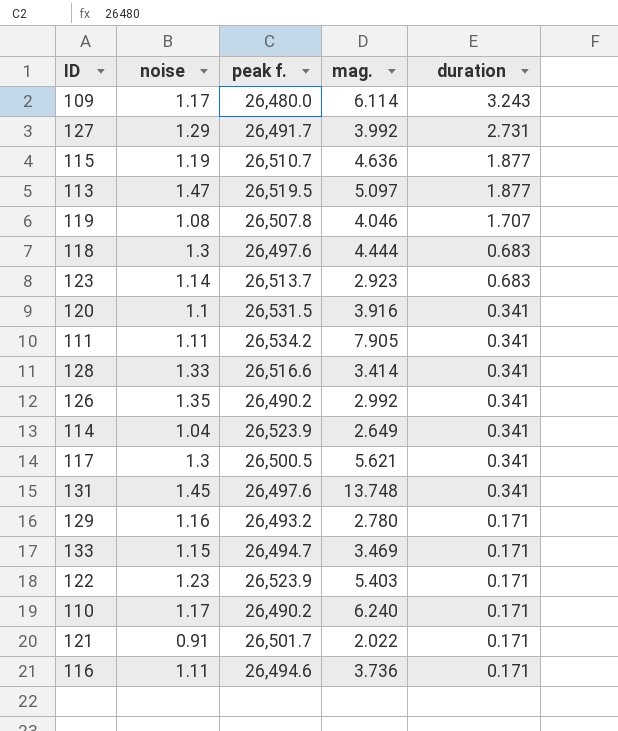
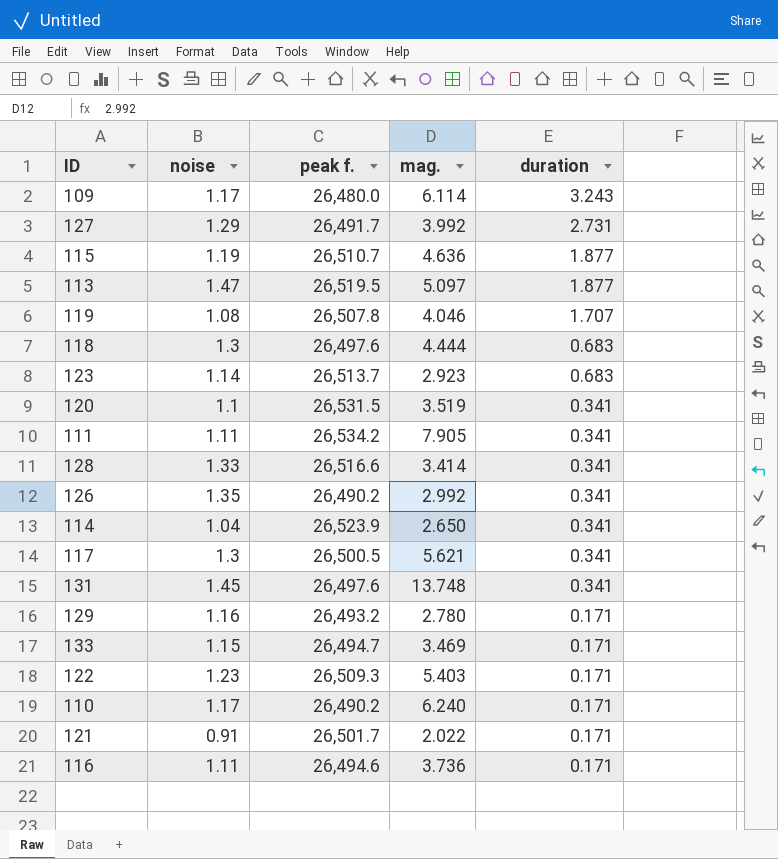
120 | mag.: 3.916 -> 3.519
114 | mag.: 2.649 -> 2.650
122 | peak f.: 26,523.9 -> 26,509.3

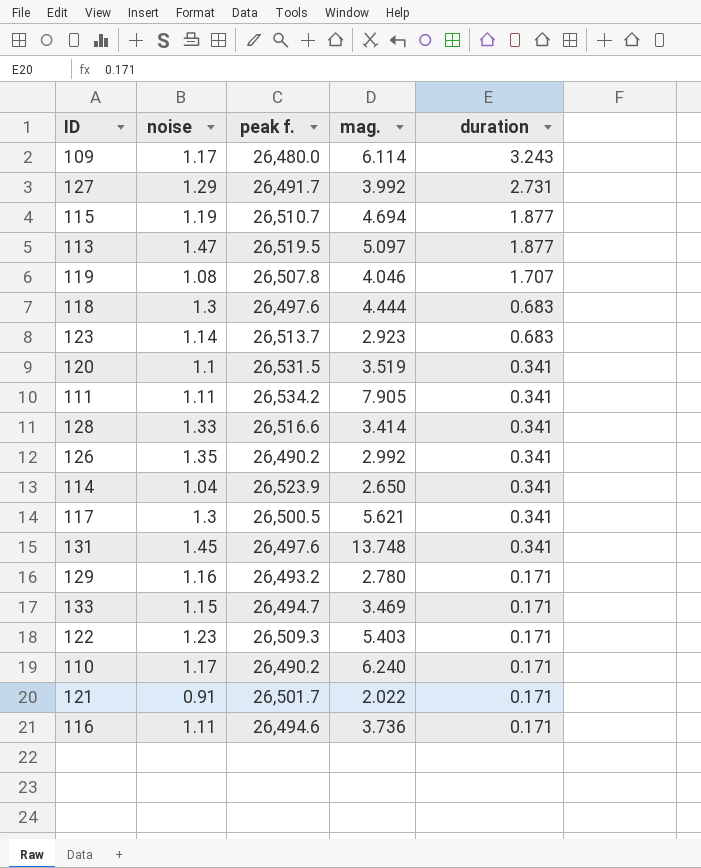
115 | mag.: 4.636 -> 4.694

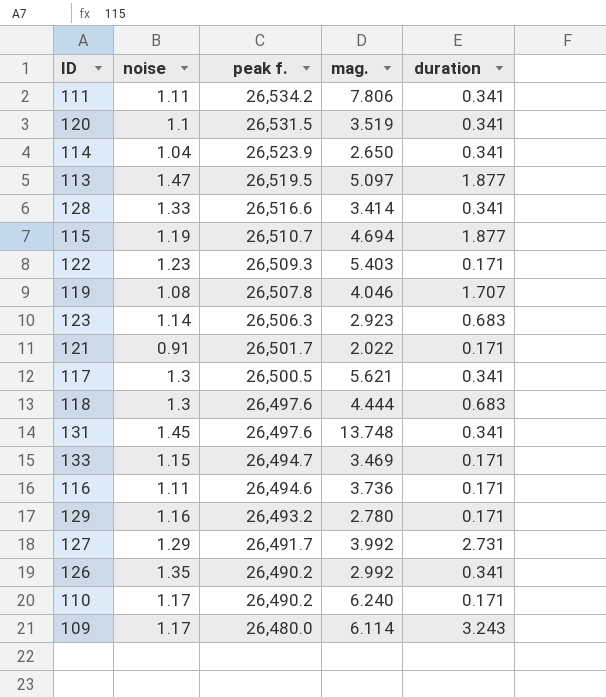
row order: duration descending -> peak f. descending
111 | mag.: 7.905 -> 7.806
123 | peak f.: 26,513.7 -> 26,506.3

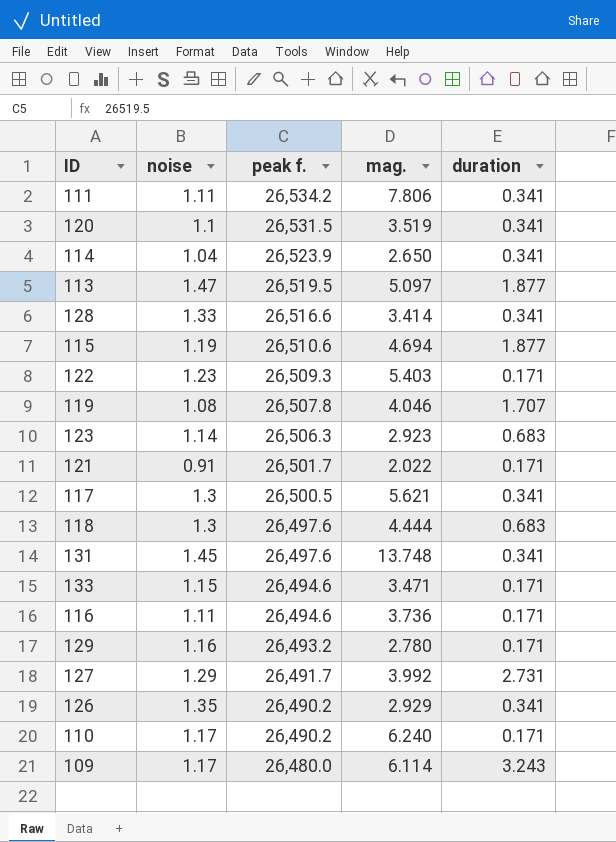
115 | peak f.: 26,510.7 -> 26,510.6
133 | peak f.: 26,494.7 -> 26,494.6
133 | mag.: 3.469 -> 3.471
126 | mag.: 2.992 -> 2.929

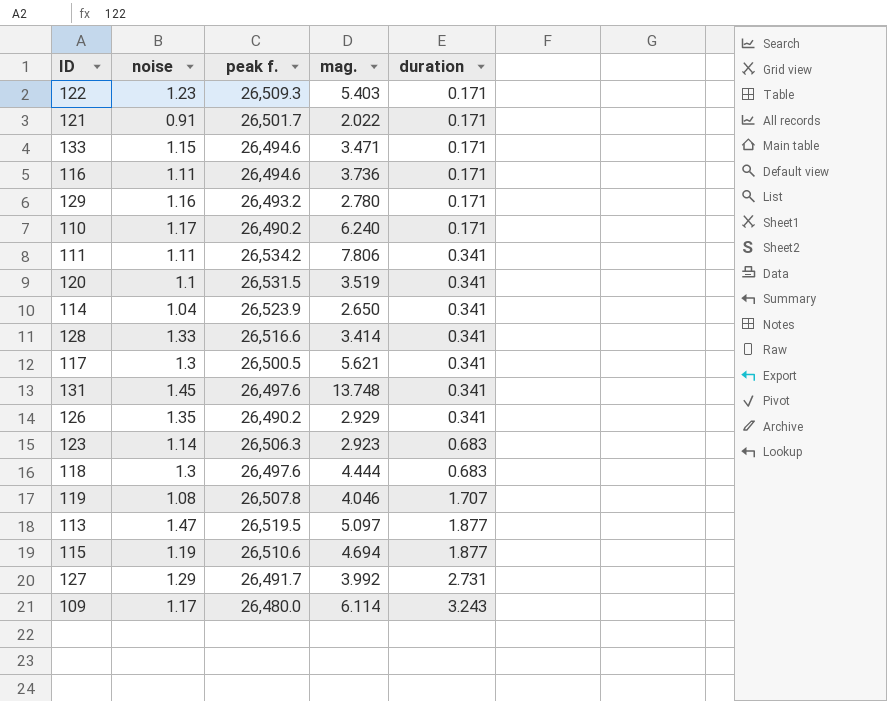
row order: peak f. descending -> duration ascending

